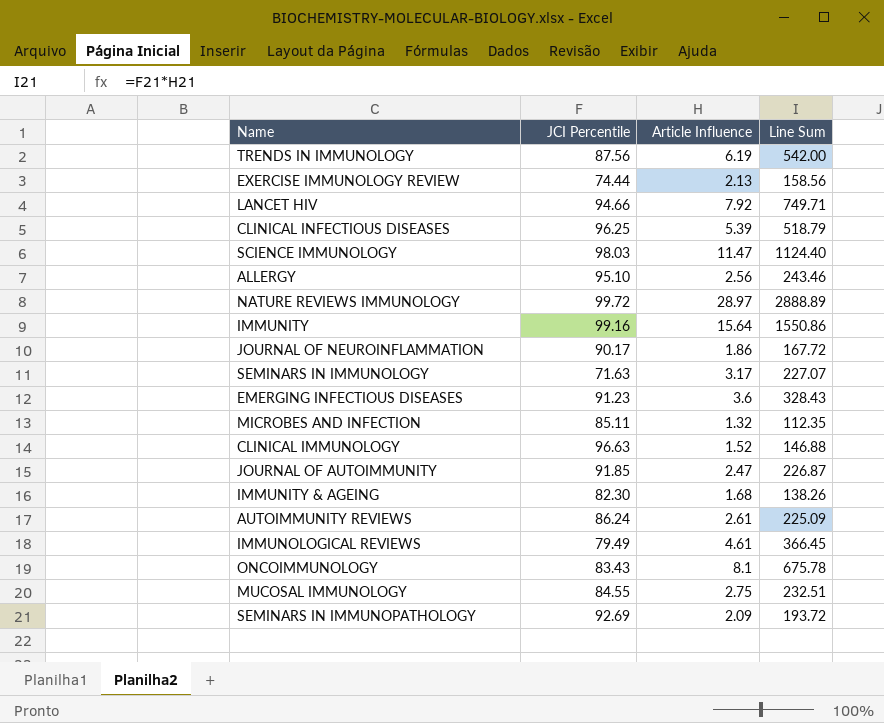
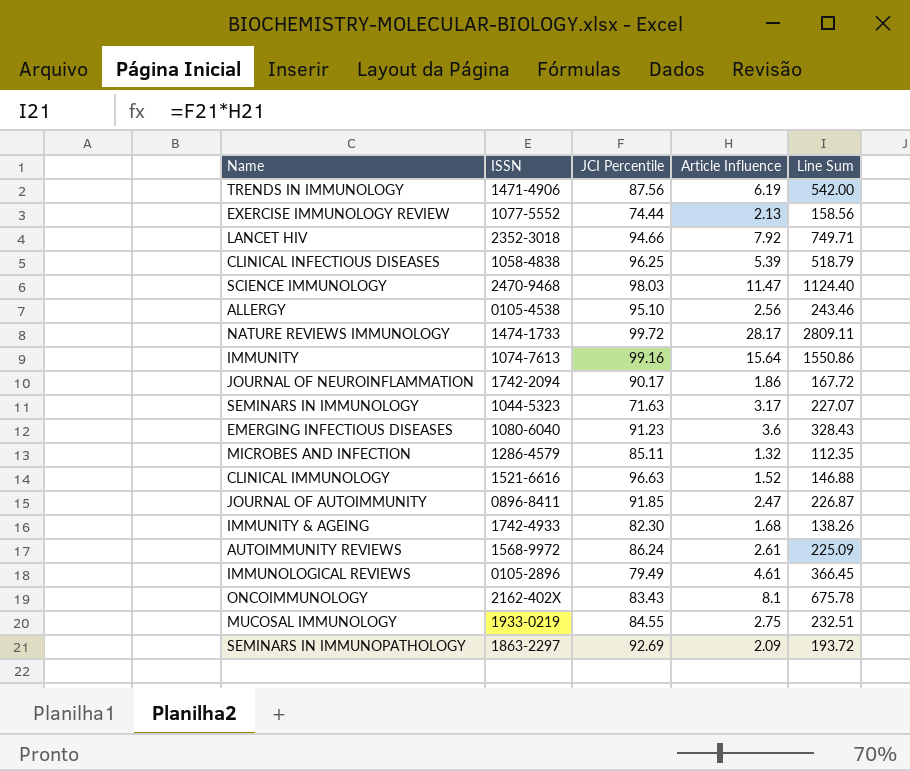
column ISSN | position: none -> 2
NATURE REVIEWS IMMUNOLOGY | Article Influence: 28.97 -> 28.17
NATURE REVIEWS IMMUNOLOGY | Line Sum: 2888.89 -> 2809.11

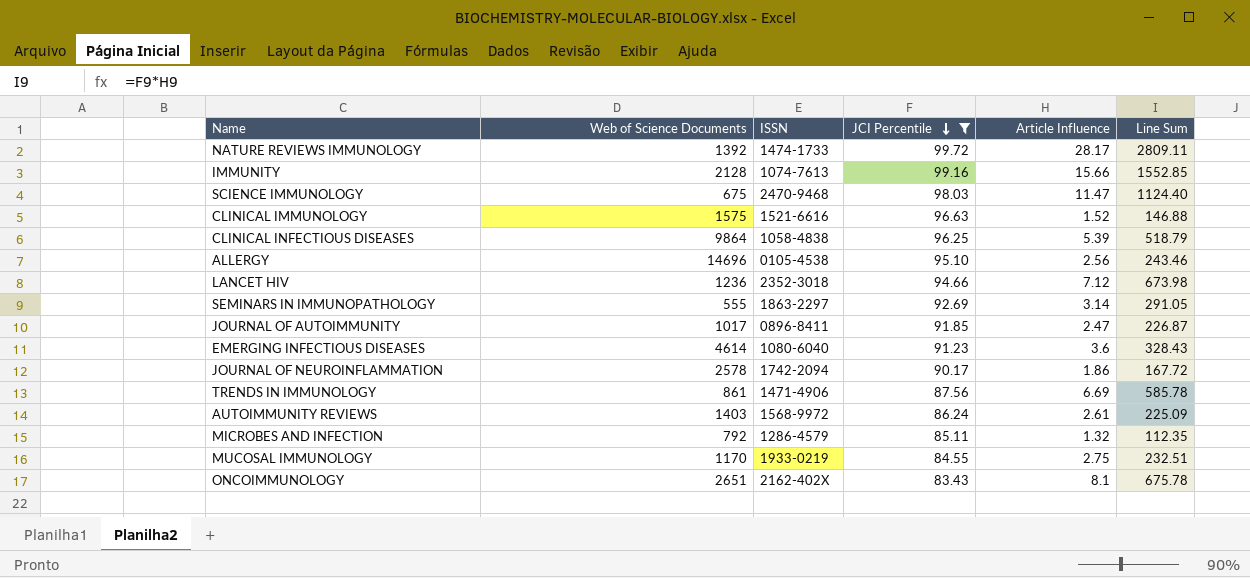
filter: none -> JCI Percentile >= 83.43
row order: none -> JCI Percentile descending
column Web of Science Documents | position: none -> 2
IMMUNITY | Article Influence: 15.64 -> 15.66
IMMUNITY | Line Sum: 1550.86 -> 1552.85
LANCET HIV | Article Influence: 7.92 -> 7.12
LANCET HIV | Line Sum: 749.71 -> 673.98
SEMINARS IN IMMUNOPATHOLOGY | Article Influence: 2.09 -> 3.14
SEMINARS IN IMMUNOPATHOLOGY | Line Sum: 193.72 -> 291.05
TRENDS IN IMMUNOLOGY | Article Influence: 6.19 -> 6.69
TRENDS IN IMMUNOLOGY | Line Sum: 542.00 -> 585.78

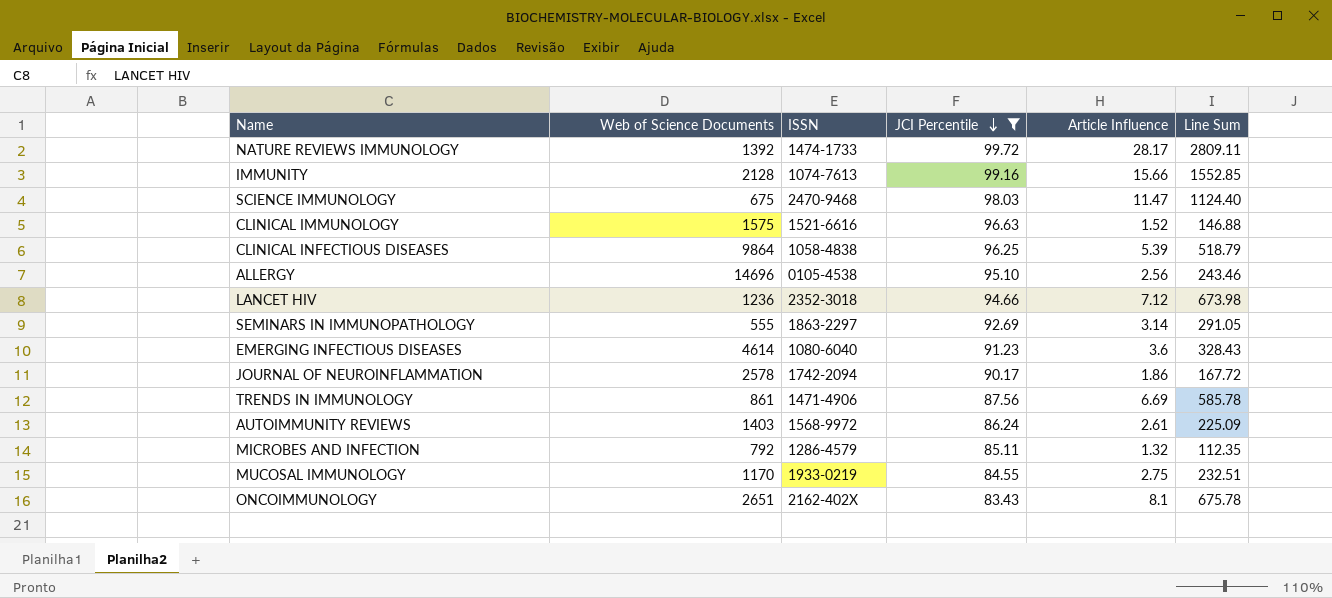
row JOURNAL OF AUTOIMMUNITY: 1017 | 0896-8411 | 91.85 | 2.47 | 226.87 -> none

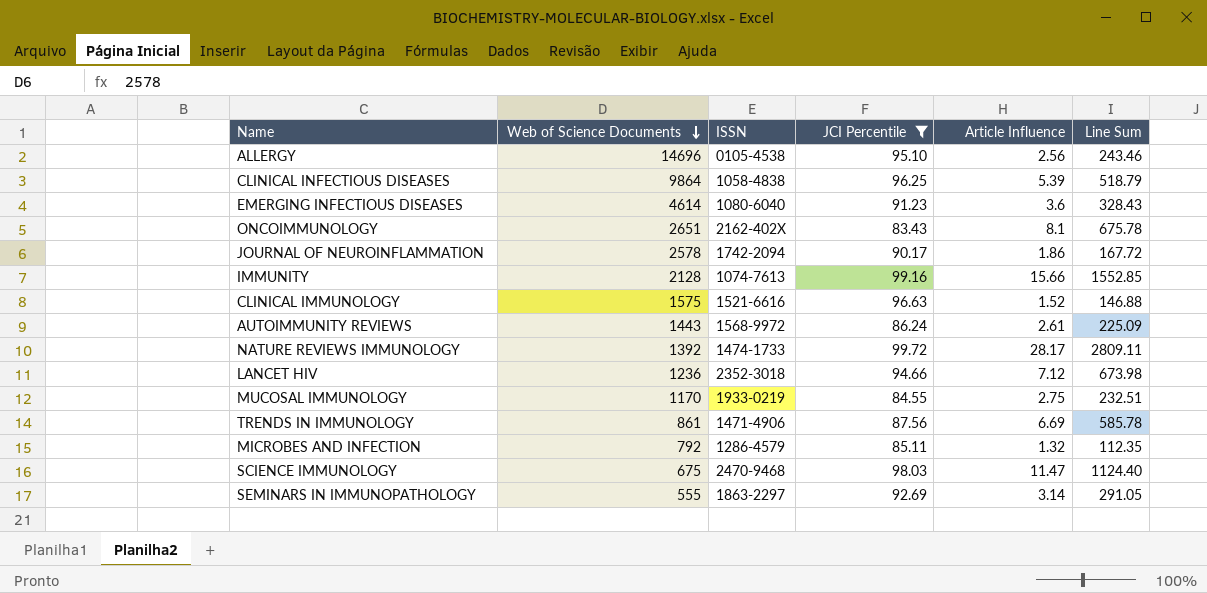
row order: JCI Percentile descending -> Web of Science Documents descending
AUTOIMMUNITY REVIEWS | Web of Science Documents: 1403 -> 1443

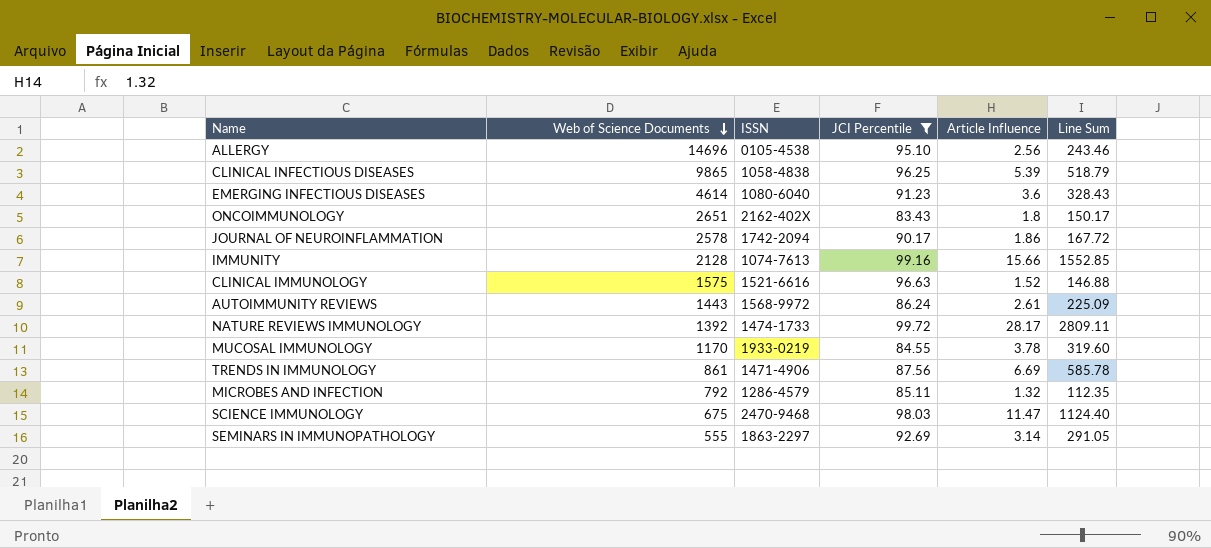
row LANCET HIV: 1236 | 2352-3018 | 94.66 | 7.12 | 673.98 -> none
CLINICAL INFECTIOUS DISEASES | Web of Science Documents: 9864 -> 9865
ONCOIMMUNOLOGY | Article Influence: 8.1 -> 1.8
ONCOIMMUNOLOGY | Line Sum: 675.78 -> 150.17
MUCOSAL IMMUNOLOGY | Article Influence: 2.75 -> 3.78
MUCOSAL IMMUNOLOGY | Line Sum: 232.51 -> 319.60

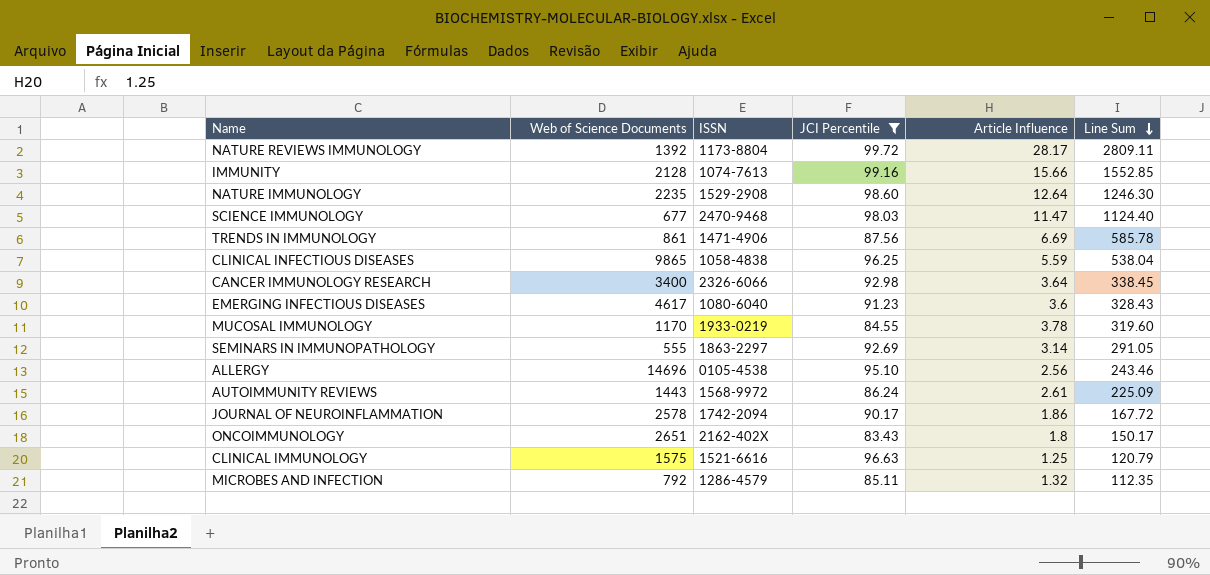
row order: Web of Science Documents descending -> Line Sum descending
NATURE REVIEWS IMMUNOLOGY | ISSN: 1474-1733 -> 1173-8804
row NATURE IMMUNOLOGY: none -> 2235 | 1529-2908 | 98.60 | 12.64 | 1246.30
SCIENCE IMMUNOLOGY | Web of Science Documents: 675 -> 677
CLINICAL INFECTIOUS DISEASES | Article Influence: 5.39 -> 5.59
CLINICAL INFECTIOUS DISEASES | Line Sum: 518.79 -> 538.04
row CANCER IMMUNOLOGY RESEARCH: none -> 3400 | 2326-6066 | 92.98 | 3.64 | 338.45
EMERGING INFECTIOUS DISEASES | Web of Science Documents: 4614 -> 4617
CLINICAL IMMUNOLOGY | Article Influence: 1.52 -> 1.25
CLINICAL IMMUNOLOGY | Line Sum: 146.88 -> 120.79

